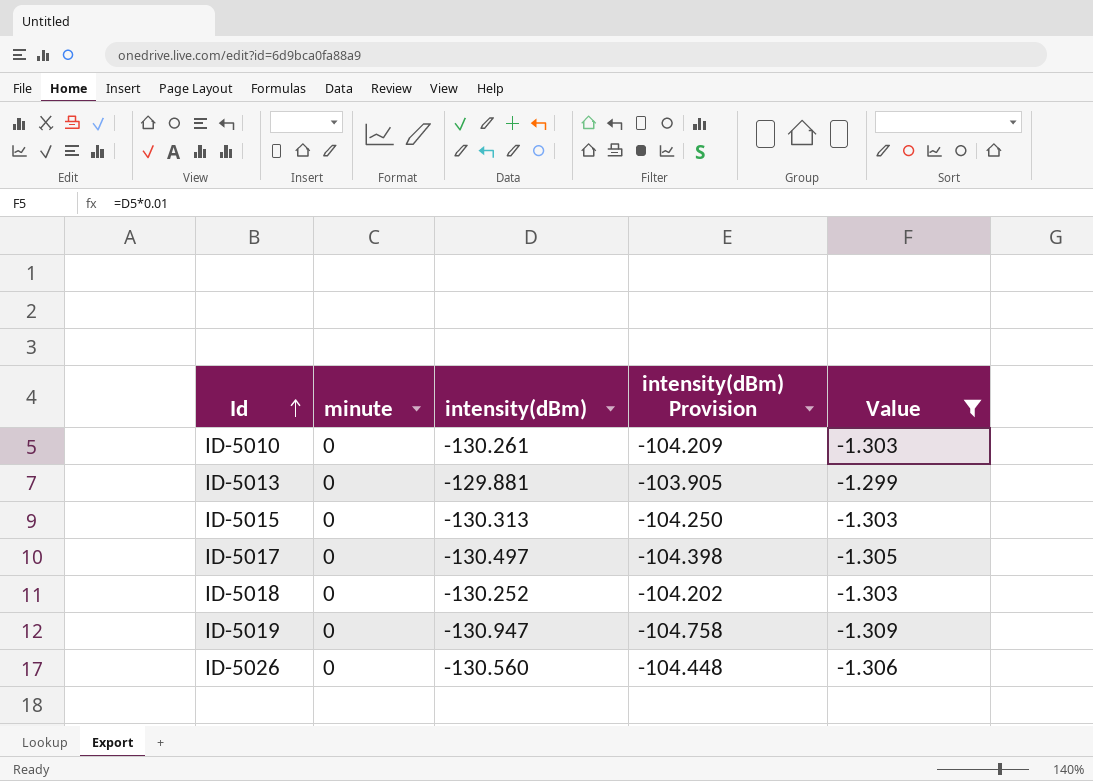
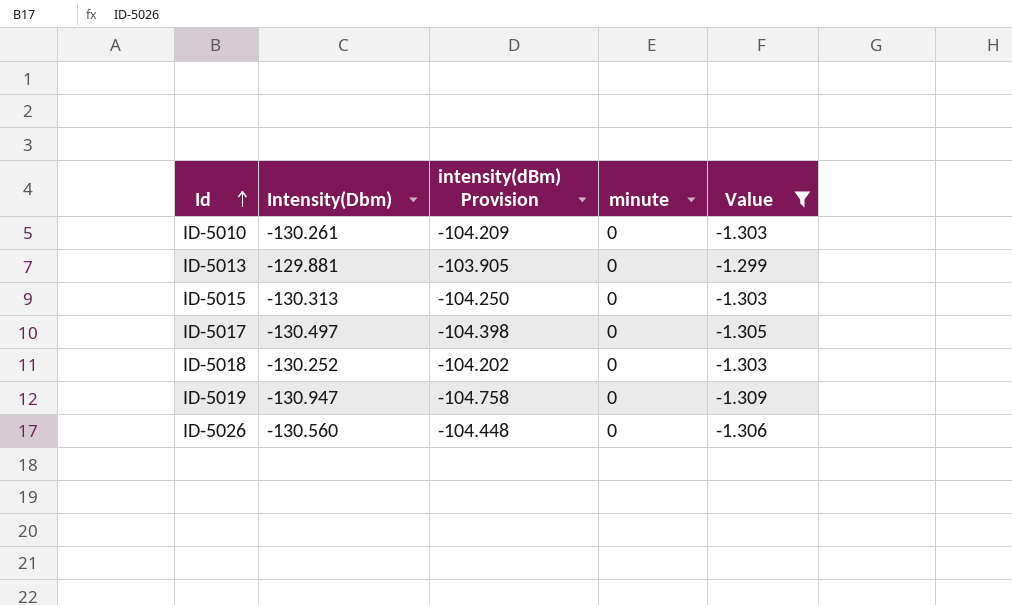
column name: intensity(dBm) -> Intensity(Dbm)
column minute | position: 2 -> 4

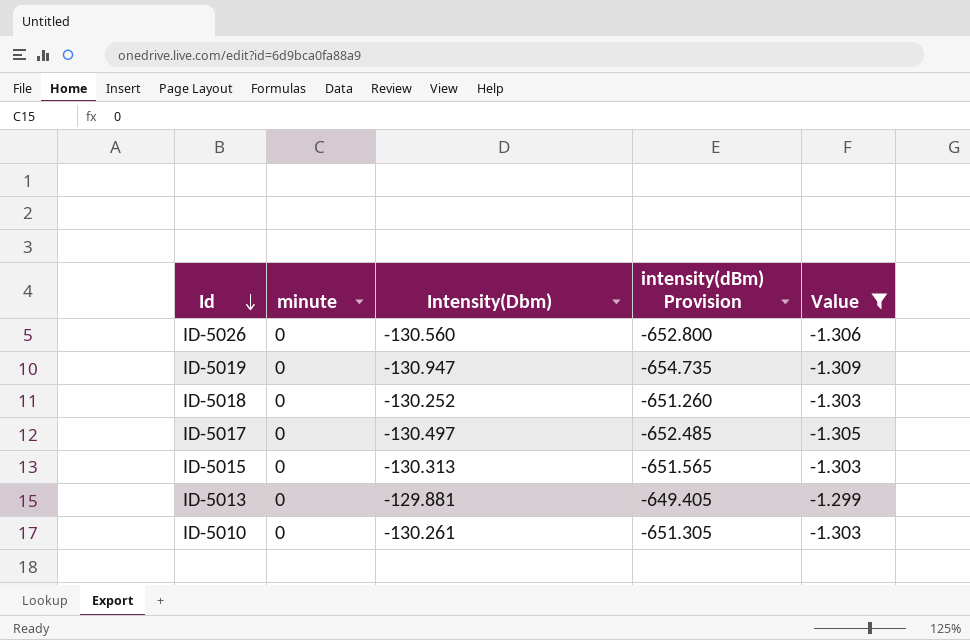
row order: Id ascending -> Id descending
column minute | position: 4 -> 2
column intensity(dBm) Provision | formula: [Intensity(Dbm)] * 0.8 -> [Intensity(Dbm)] * 5

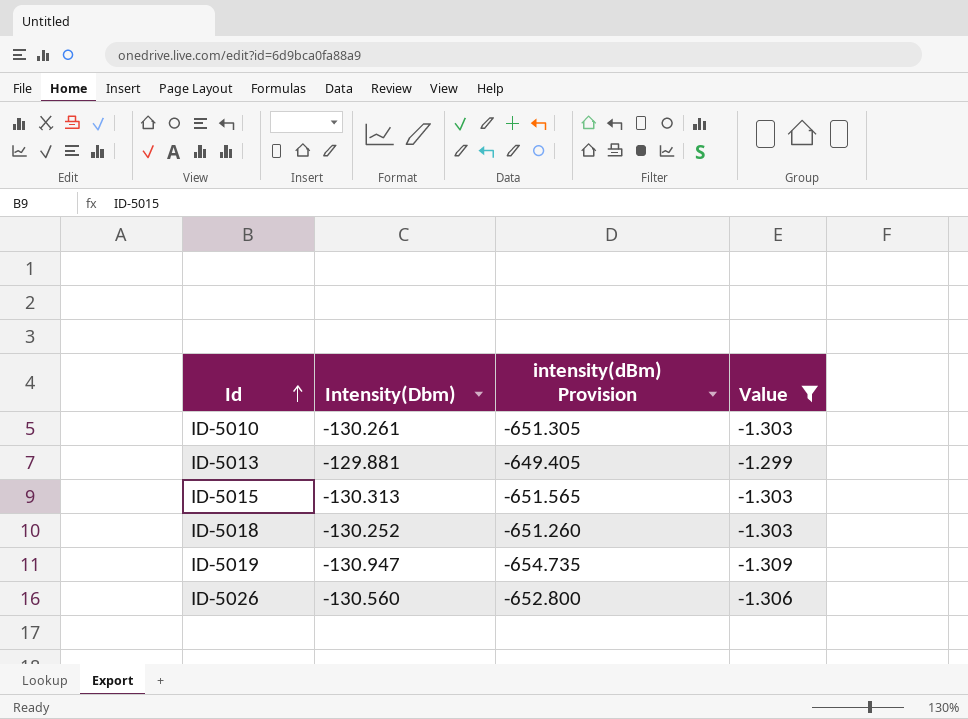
row order: Id descending -> Id ascending
column minute | position: 2 -> none
row ID-5017: 0 | -130.497 | -652.485 | -1.305 -> none

